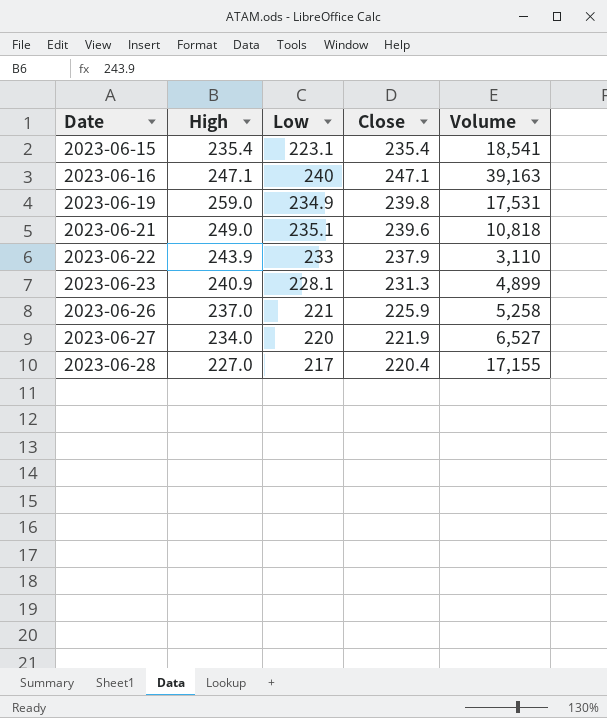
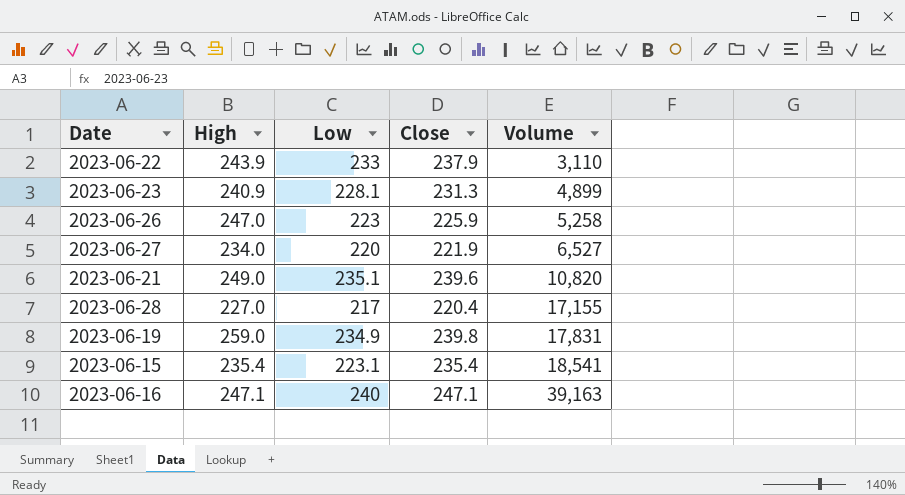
row order: Date ascending -> Volume ascending
2023-06-26 | High: 237.0 -> 247.0
2023-06-26 | Low: 221 -> 223
2023-06-21 | Volume: 10,818 -> 10,820
2023-06-19 | Volume: 17,531 -> 17,831

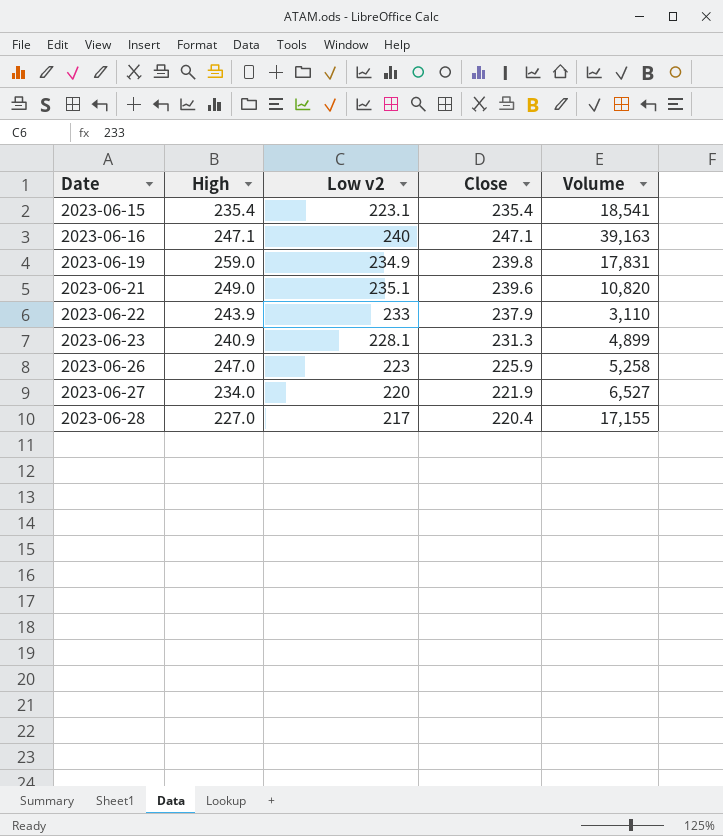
row order: Volume ascending -> Date ascending
column name: Low -> Low v2

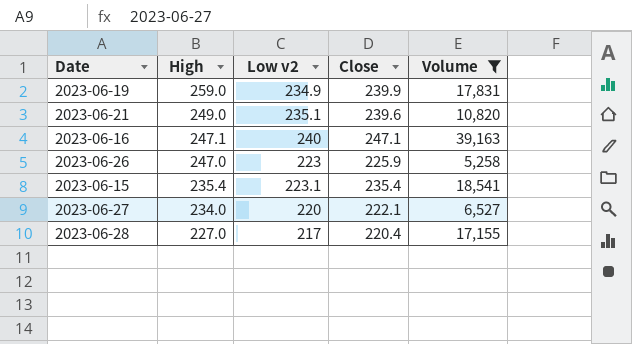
filter: none -> Volume >= 5,258
row order: Date ascending -> High descending
2023-06-19 | Close: 239.8 -> 239.9
2023-06-27 | Close: 221.9 -> 222.1

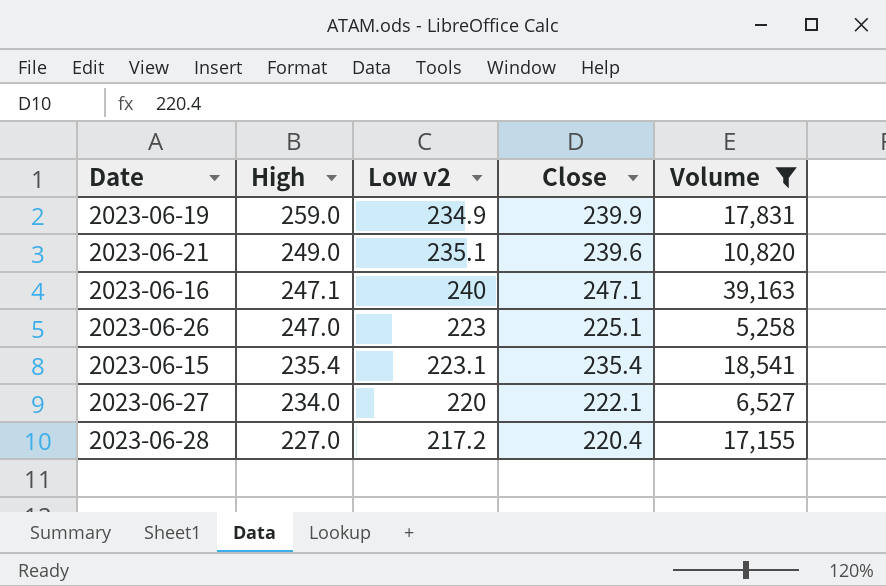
2023-06-26 | Close: 225.9 -> 225.1
2023-06-28 | Low v2: 217 -> 217.2

